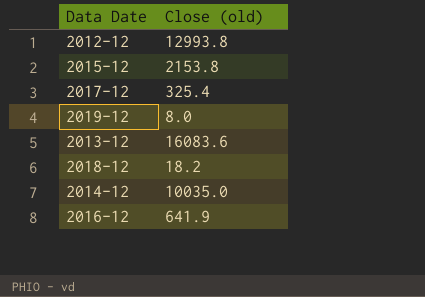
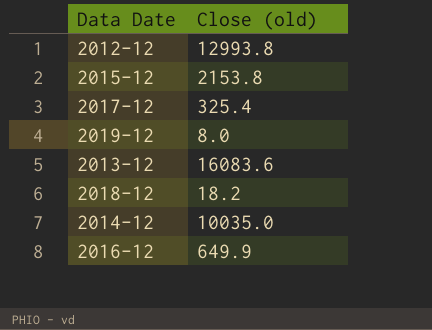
2016-12 | Close (old): 641.9 -> 649.9

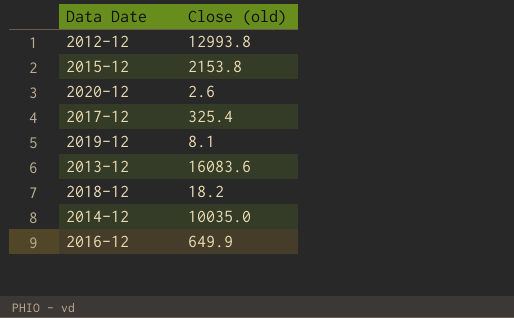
row 2020-12: none -> 2.6
2019-12 | Close (old): 8.0 -> 8.1

